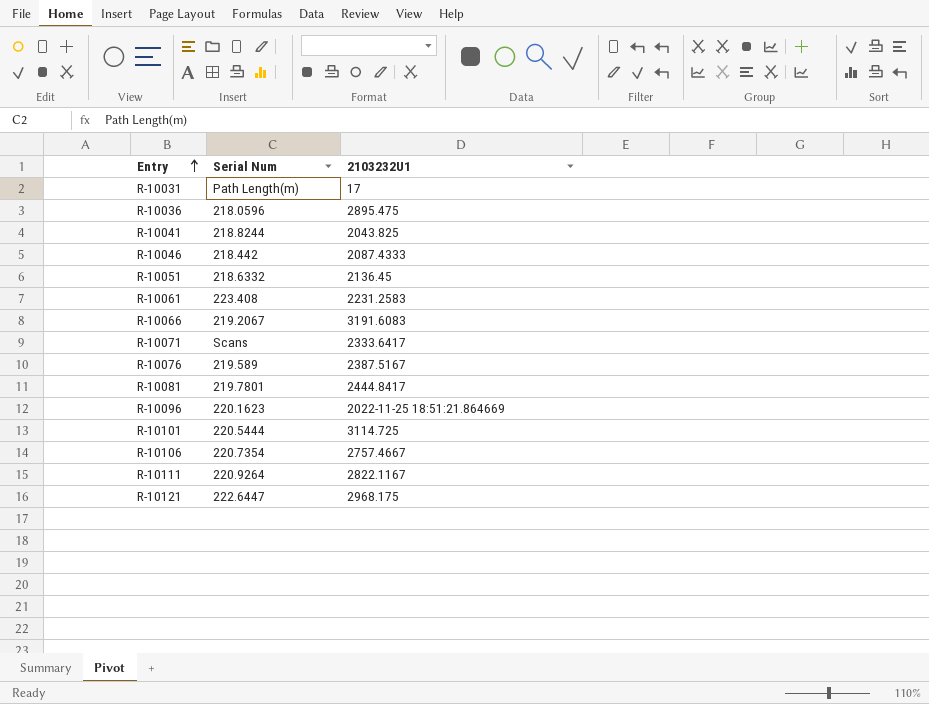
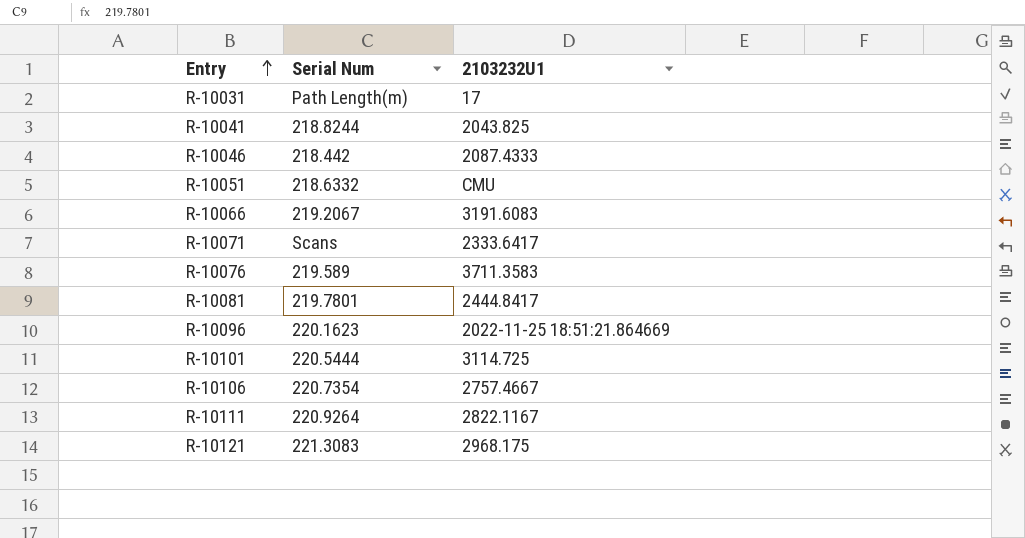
row R-10036: 218.0596 | 2895.475 -> none
row R-10061: 223.408 | 2231.2583 -> none
R-10051 | 2103232U1: 2136.45 -> CMU
R-10076 | 2103232U1: 2387.5167 -> 3711.3583
R-10121 | Serial Num: 222.6447 -> 221.3083

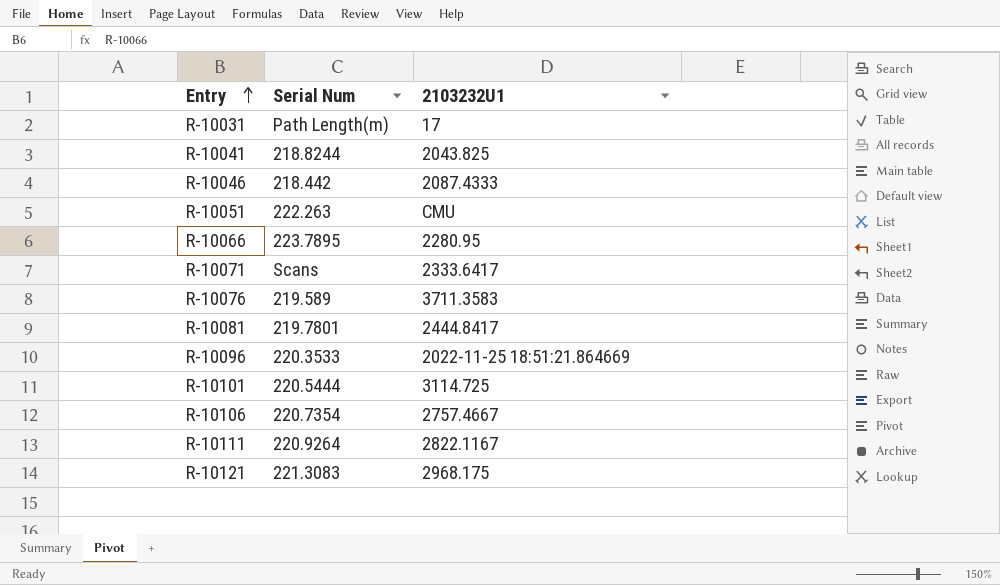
R-10051 | Serial Num: 218.6332 -> 222.263
R-10066 | Serial Num: 219.2067 -> 223.7895
R-10066 | 2103232U1: 3191.6083 -> 2280.95
R-10096 | Serial Num: 220.1623 -> 220.3533

